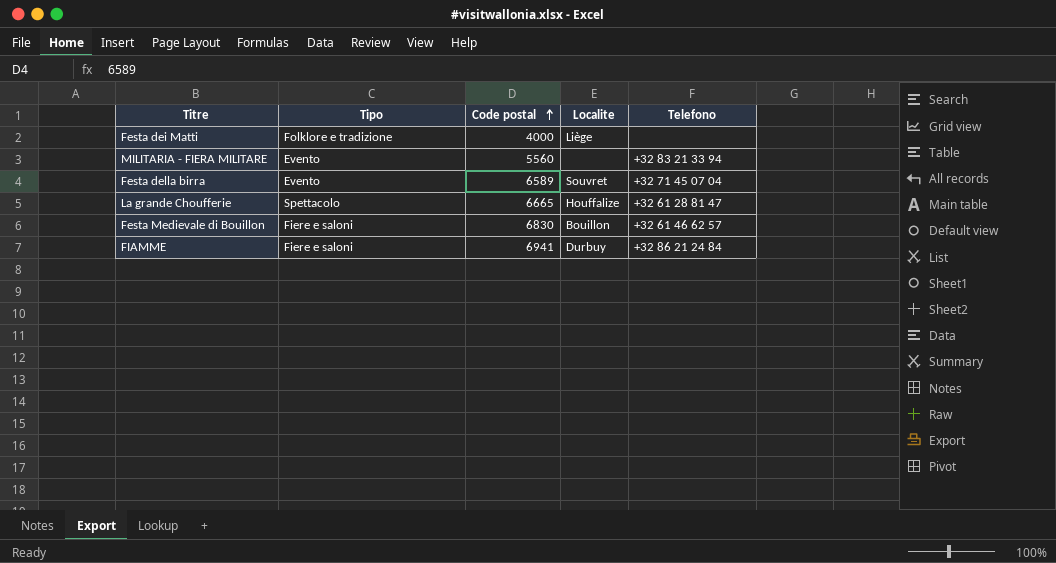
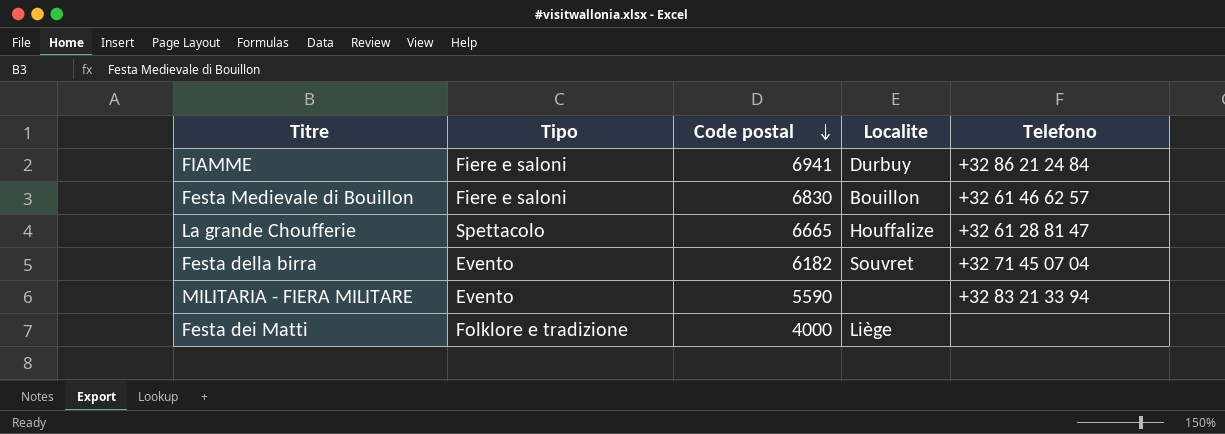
row order: Code postal ascending -> Code postal descending
Festa della birra | Code postal: 6589 -> 6182
MILITARIA - FIERA MILITARE | Code postal: 5560 -> 5590

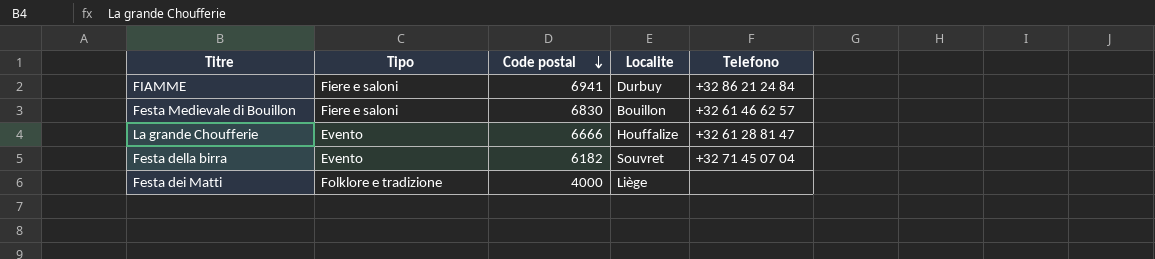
row MILITARIA - FIERA MILITARE: Evento | 5590 | none | +32 83 21 33 94 -> none
La grande Choufferie | Tipo: Spettacolo -> Evento
La grande Choufferie | Code postal: 6665 -> 6666

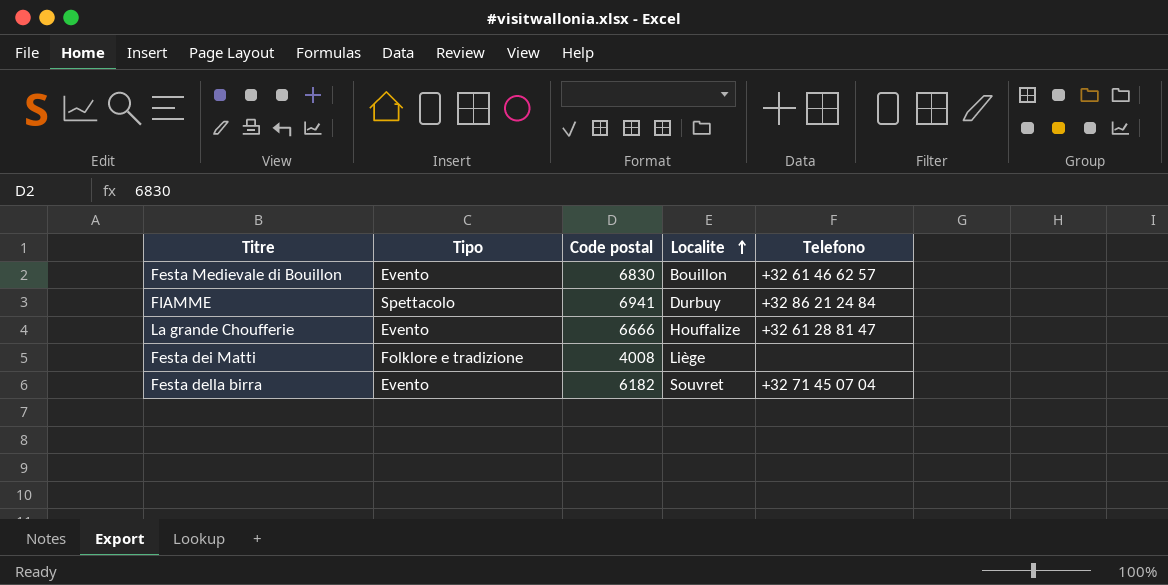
row order: Code postal descending -> Localite ascending
Festa Medievale di Bouillon | Tipo: Fiere e saloni -> Evento
FIAMME | Tipo: Fiere e saloni -> Spettacolo
Festa dei Matti | Code postal: 4000 -> 4008

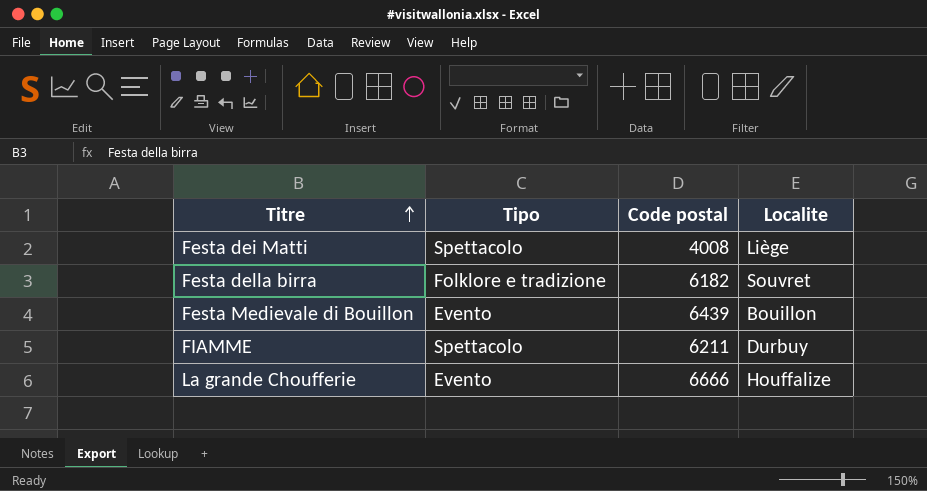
row order: Localite ascending -> Titre ascending
column Telefono | position: 5 -> none
Festa dei Matti | Tipo: Folklore e tradizione -> Spettacolo
Festa della birra | Tipo: Evento -> Folklore e tradizione
Festa Medievale di Bouillon | Code postal: 6830 -> 6439
FIAMME | Code postal: 6941 -> 6211

